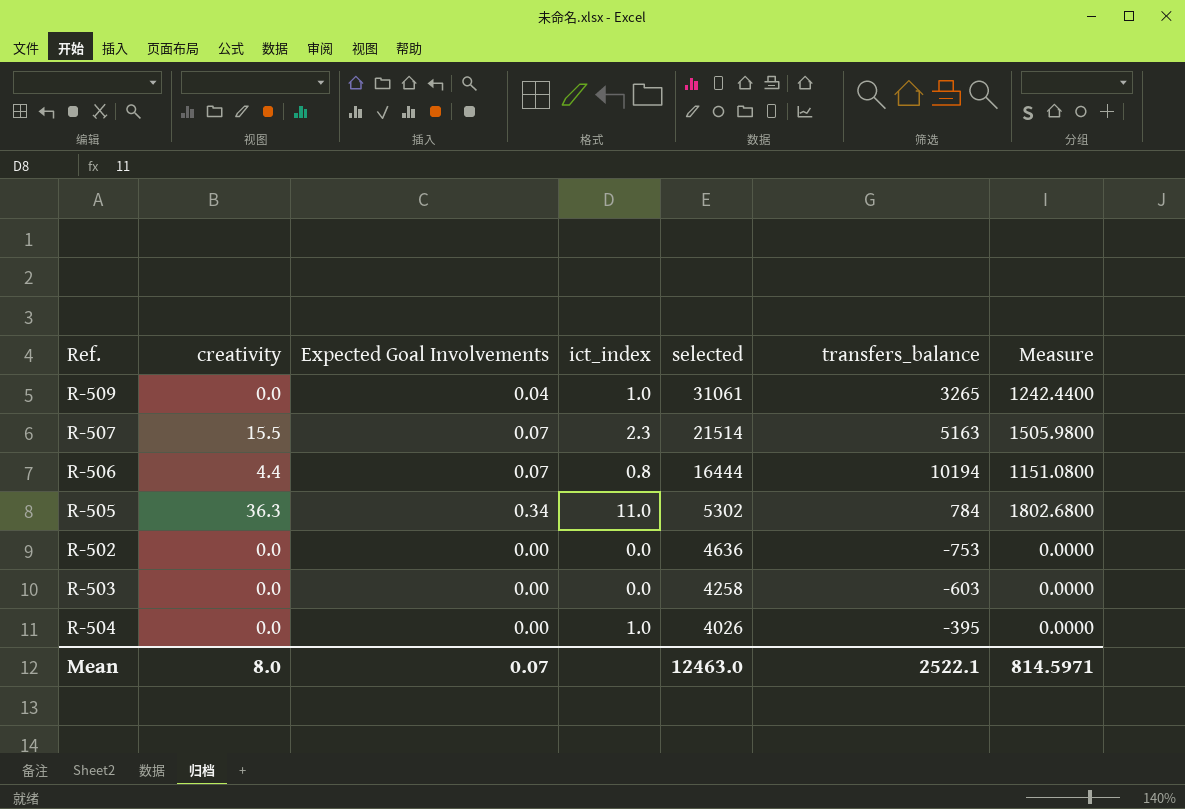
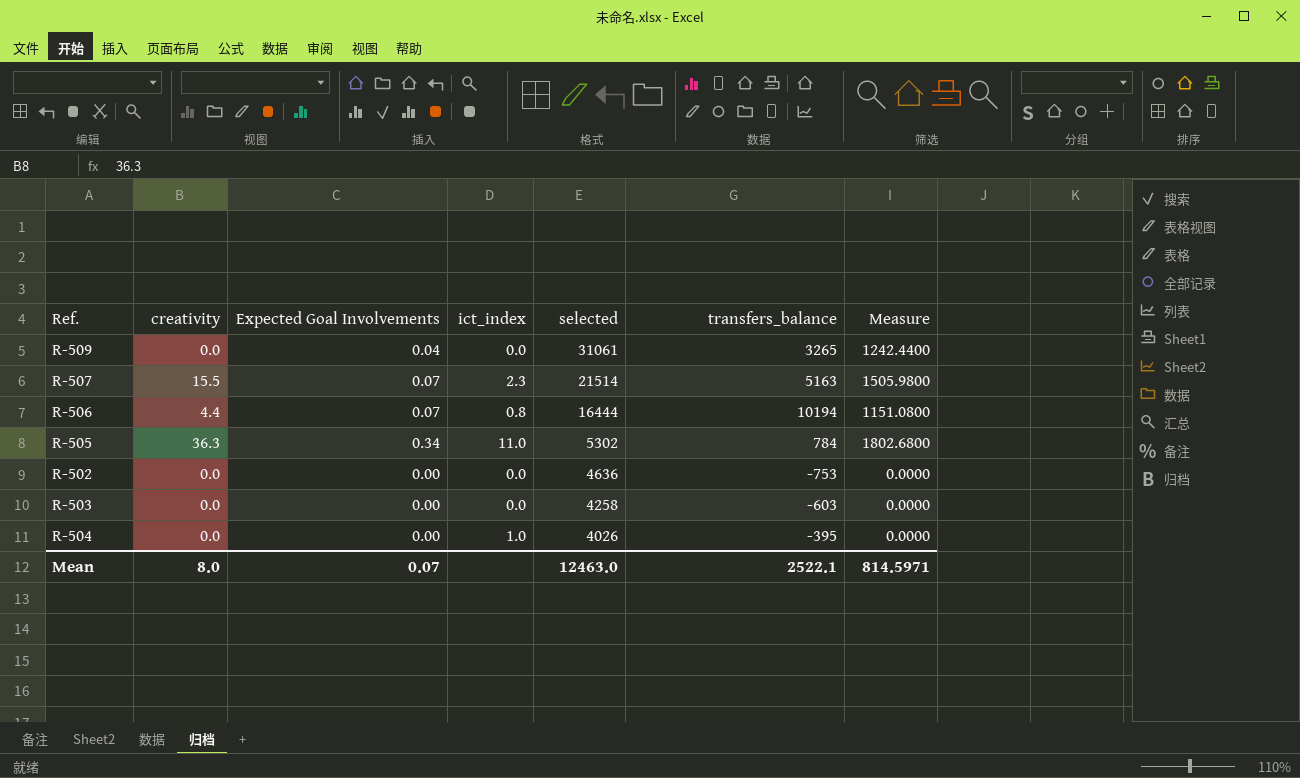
R-509 | ict_index: 1.0 -> 0.0

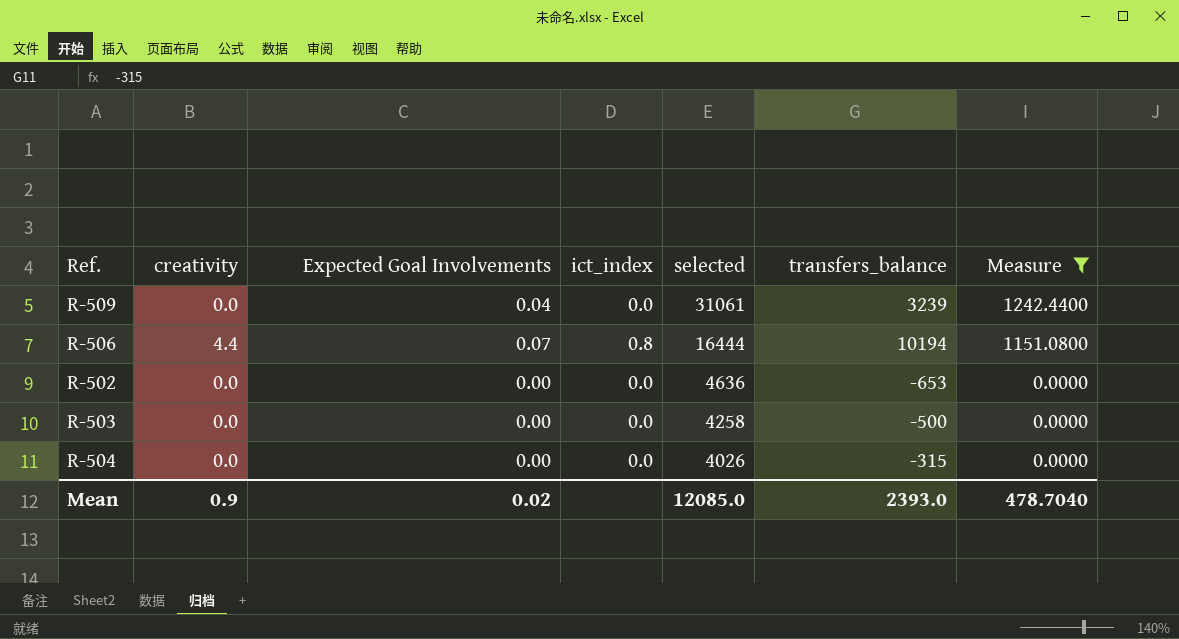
filter: none -> Measure <= 1242.4400
R-509 | transfers_balance: 3265 -> 3239
R-502 | transfers_balance: -753 -> -653
R-503 | transfers_balance: -603 -> -500
R-504 | ict_index: 1.0 -> 0.0
R-504 | transfers_balance: -395 -> -315
Mean | creativity: 8.0 -> 0.9
Mean | Expected Goal Involvements: 0.07 -> 0.02
Mean | selected: 12463.0 -> 12085.0
Mean | transfers_balance: 2522.1 -> 2393.0
Mean | Measure: 814.5971 -> 478.7040

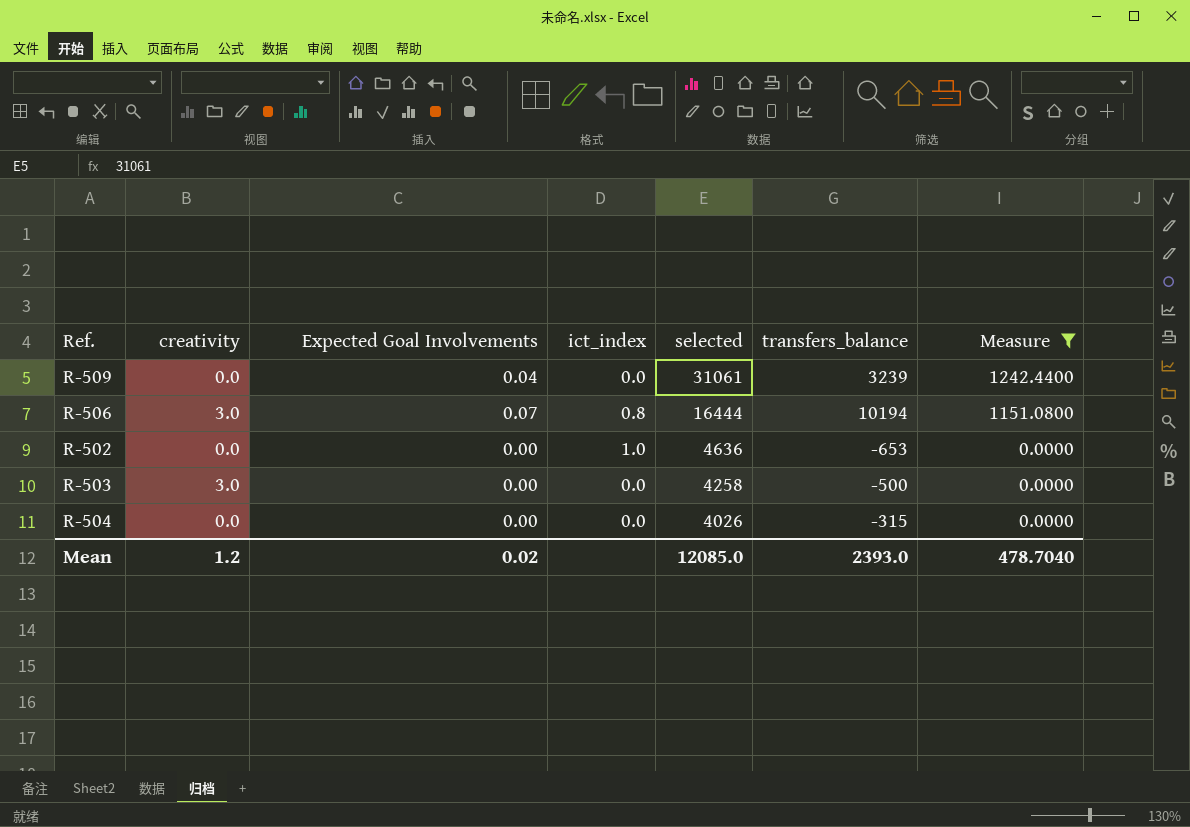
R-506 | creativity: 4.4 -> 3.0
R-502 | ict_index: 0.0 -> 1.0
R-503 | creativity: 0.0 -> 3.0
Mean | creativity: 0.9 -> 1.2

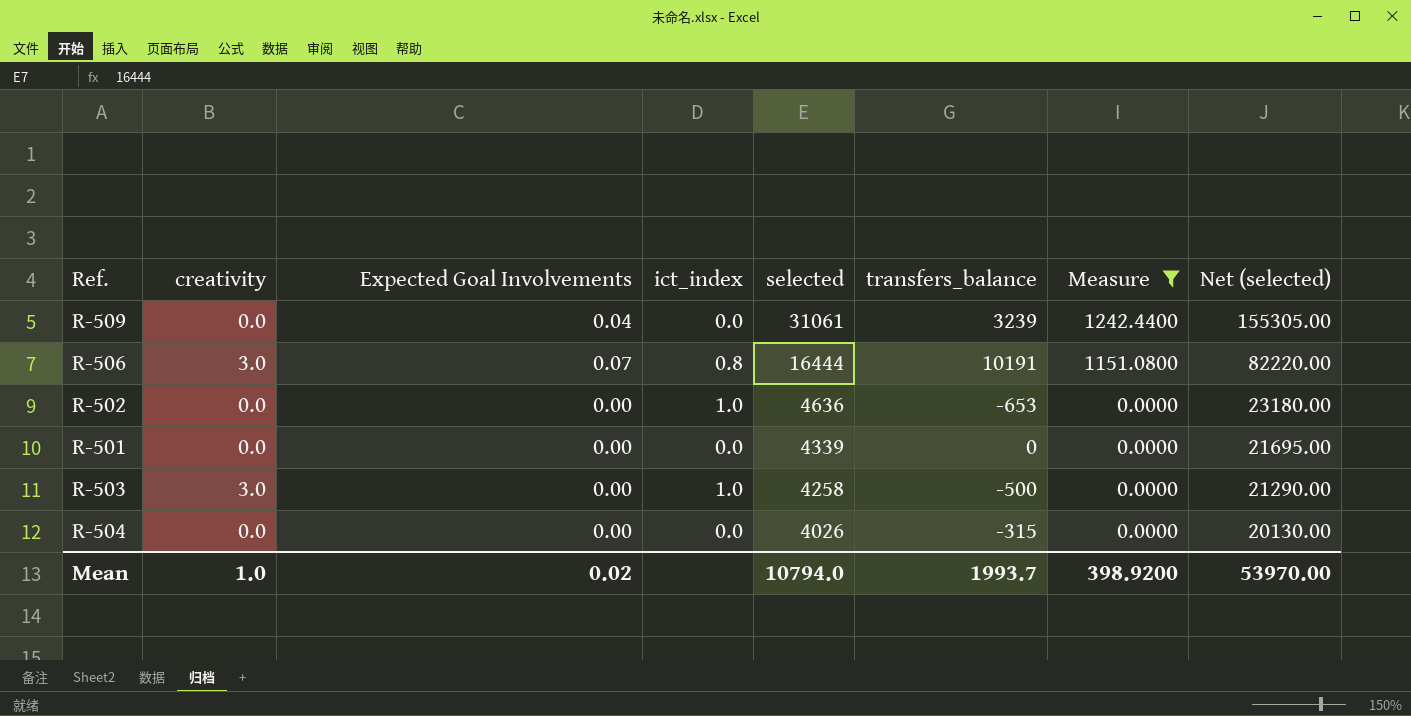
column Net (selected) | formula: none -> [selected] * 5
R-506 | transfers_balance: 10194 -> 10191
row R-501: none -> 0.0 | 0.00 | 0.0 | 4339 | 0 | 0.0000 | 21695.00
R-503 | ict_index: 0.0 -> 1.0
Mean | creativity: 1.2 -> 1.0
Mean | selected: 12085.0 -> 10794.0
Mean | transfers_balance: 2393.0 -> 1993.7
Mean | Measure: 478.7040 -> 398.9200

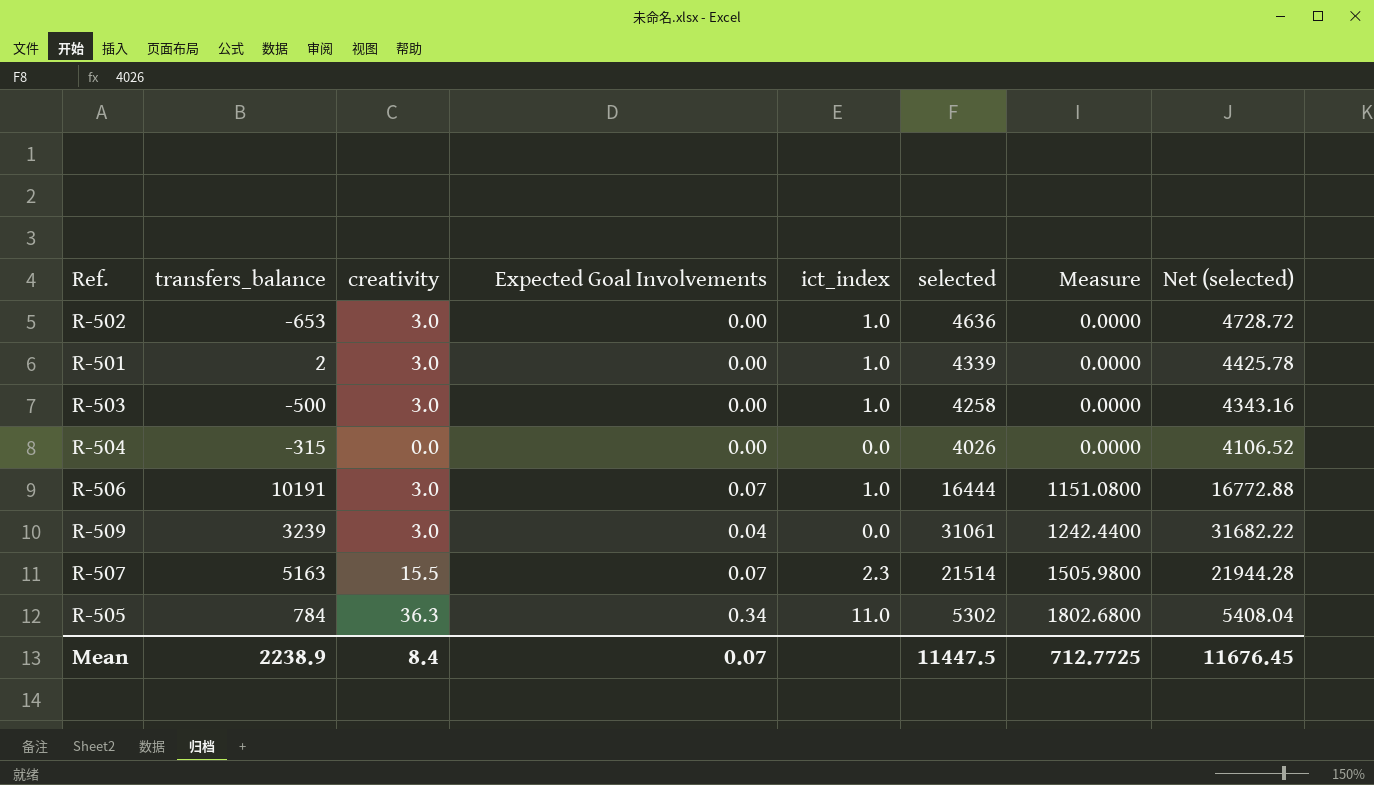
filter: Measure <= 1242.4400 -> none
row order: selected descending -> Measure ascending
column transfers_balance | position: 6 -> 2
column Net (selected) | formula: [selected] * 5 -> [selected] * 1.02
R-502 | creativity: 0.0 -> 3.0
R-501 | transfers_balance: 0 -> 2
R-501 | creativity: 0.0 -> 3.0
R-501 | ict_index: 0.0 -> 1.0
R-506 | ict_index: 0.8 -> 1.0
R-509 | creativity: 0.0 -> 3.0
Mean | transfers_balance: 1993.7 -> 2238.9
Mean | creativity: 1.0 -> 8.4
Mean | Expected Goal Involvements: 0.02 -> 0.07
Mean | selected: 10794.0 -> 11447.5
Mean | Measure: 398.9200 -> 712.7725
Mean | Net (selected): 53970.00 -> 11676.45

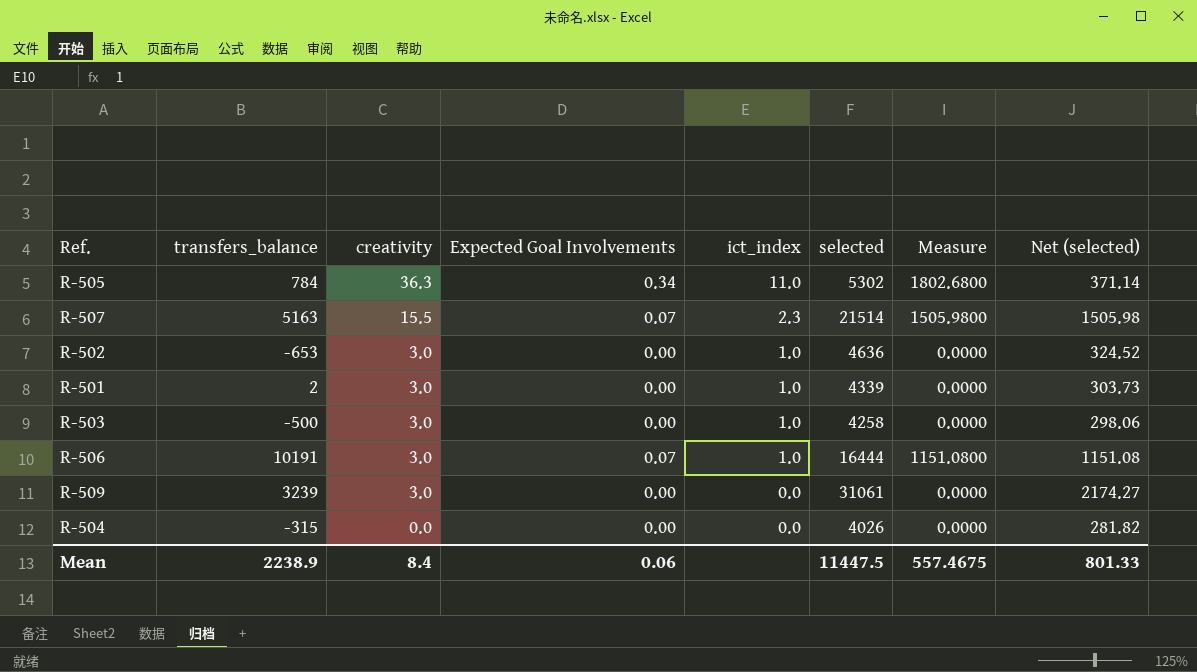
row order: Measure ascending -> creativity descending
column Net (selected) | formula: [selected] * 1.02 -> [selected] * 0.07
R-509 | Expected Goal Involvements: 0.04 -> 0.00
R-509 | Measure: 1242.4400 -> 0.0000
Mean | Expected Goal Involvements: 0.07 -> 0.06
Mean | Measure: 712.7725 -> 557.4675
Mean | Net (selected): 11676.45 -> 801.33

